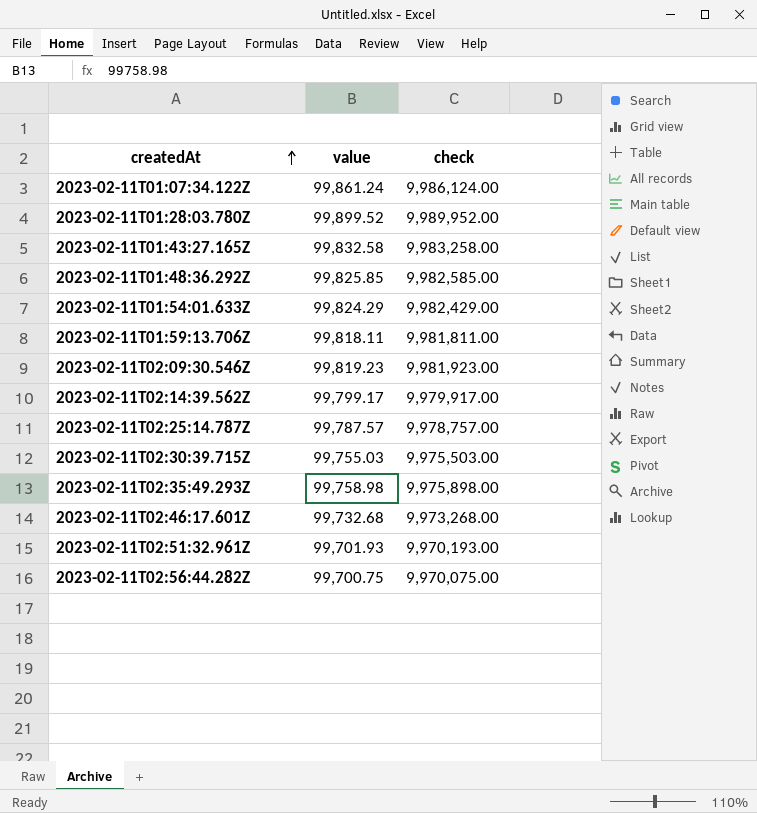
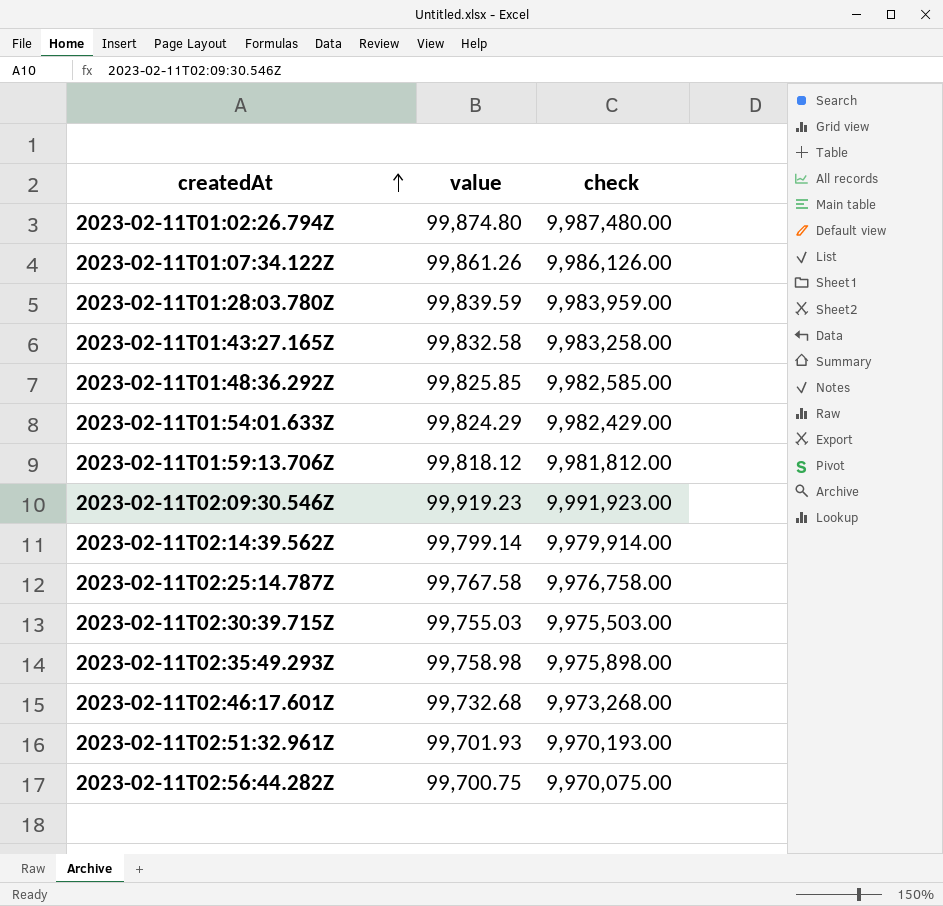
row 2023-02-11T01:02:26.794Z: none -> 99,874.80 | 9,987,480.00
2023-02-11T01:07:34.122Z | value: 99,861.24 -> 99,861.26
2023-02-11T01:07:34.122Z | check: 9,986,124.00 -> 9,986,126.00
2023-02-11T01:28:03.780Z | value: 99,899.52 -> 99,839.59
2023-02-11T01:28:03.780Z | check: 9,989,952.00 -> 9,983,959.00
2023-02-11T01:59:13.706Z | value: 99,818.11 -> 99,818.12
2023-02-11T01:59:13.706Z | check: 9,981,811.00 -> 9,981,812.00
2023-02-11T02:09:30.546Z | value: 99,819.23 -> 99,919.23
2023-02-11T02:09:30.546Z | check: 9,981,923.00 -> 9,991,923.00
2023-02-11T02:14:39.562Z | value: 99,799.17 -> 99,799.14
2023-02-11T02:14:39.562Z | check: 9,979,917.00 -> 9,979,914.00
2023-02-11T02:25:14.787Z | value: 99,787.57 -> 99,767.58
2023-02-11T02:25:14.787Z | check: 9,978,757.00 -> 9,976,758.00

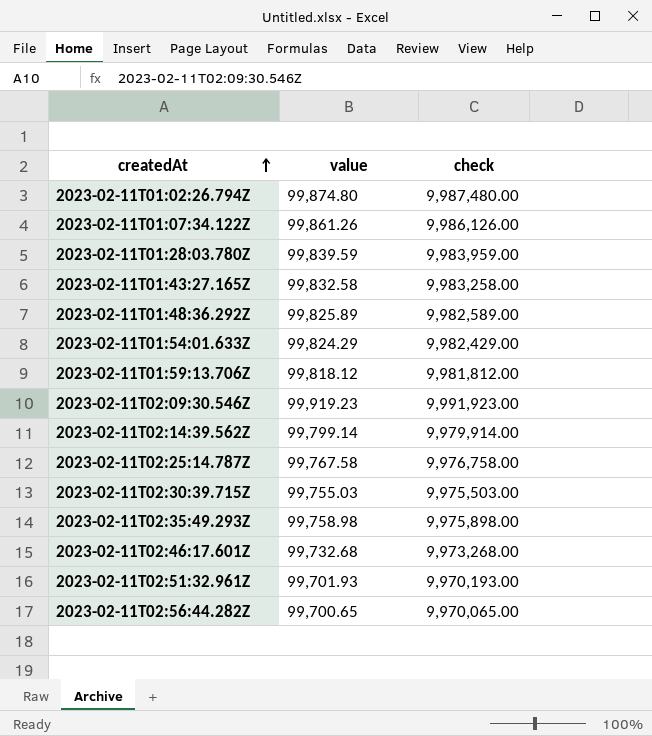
2023-02-11T01:48:36.292Z | value: 99,825.85 -> 99,825.89
2023-02-11T01:48:36.292Z | check: 9,982,585.00 -> 9,982,589.00
2023-02-11T02:56:44.282Z | value: 99,700.75 -> 99,700.65
2023-02-11T02:56:44.282Z | check: 9,970,075.00 -> 9,970,065.00

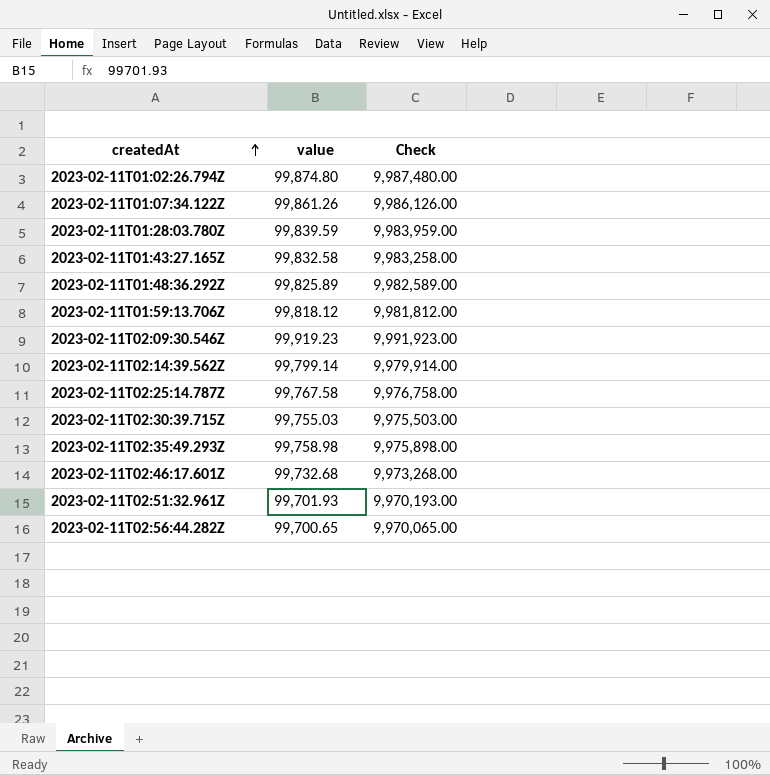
column name: check -> Check
row 2023-02-11T01:54:01.633Z: 99,824.29 | 9,982,429.00 -> none

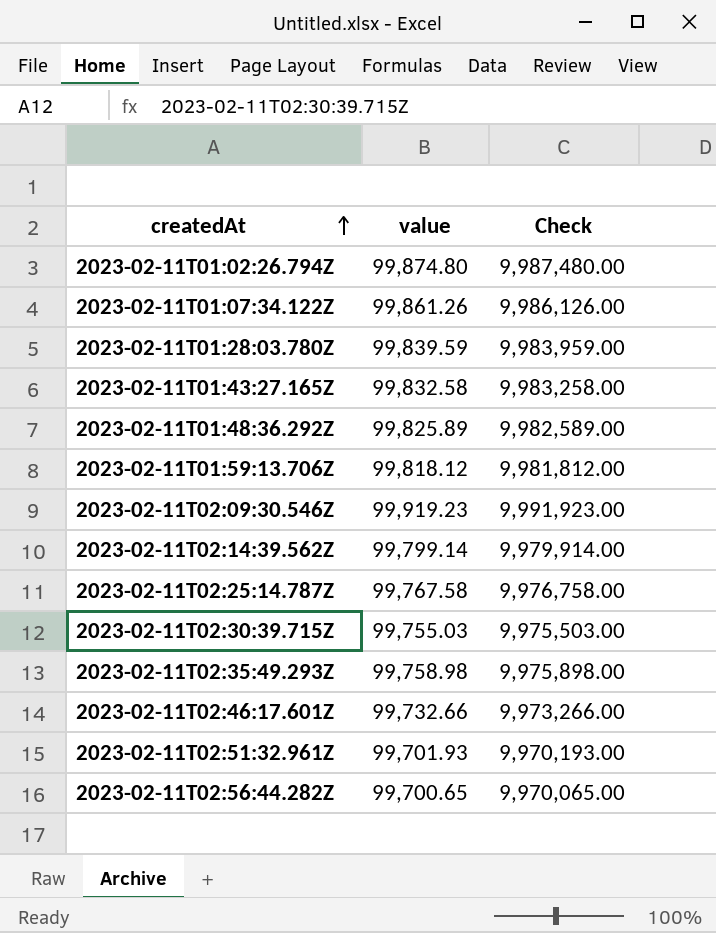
2023-02-11T02:46:17.601Z | value: 99,732.68 -> 99,732.66
2023-02-11T02:46:17.601Z | Check: 9,973,268.00 -> 9,973,266.00

